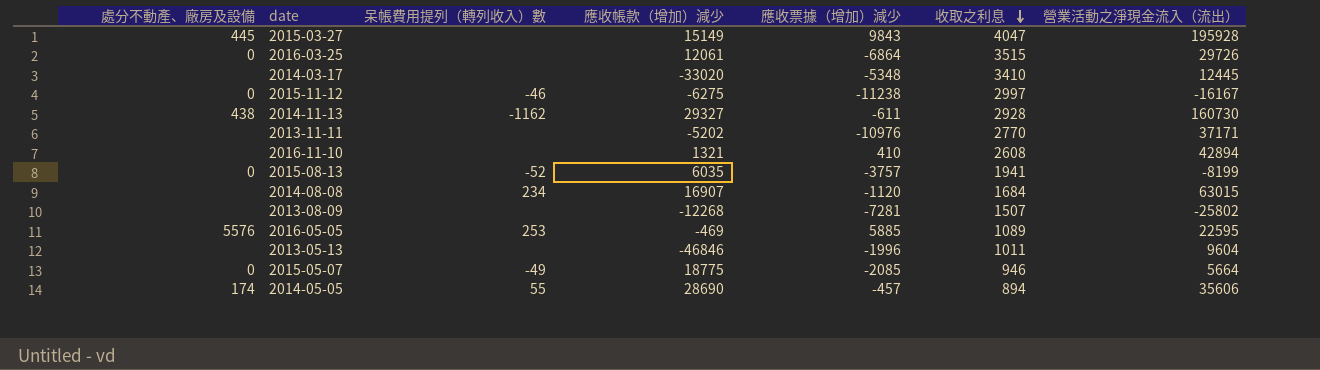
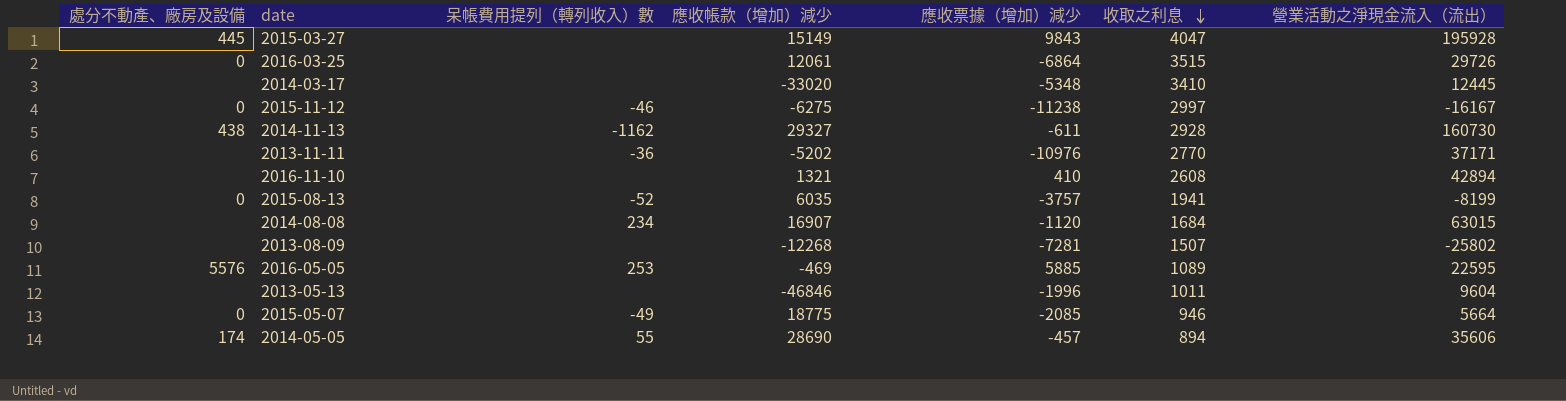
2013-11-11 | 呆帳費用提列（轉列收入）數: none -> -36

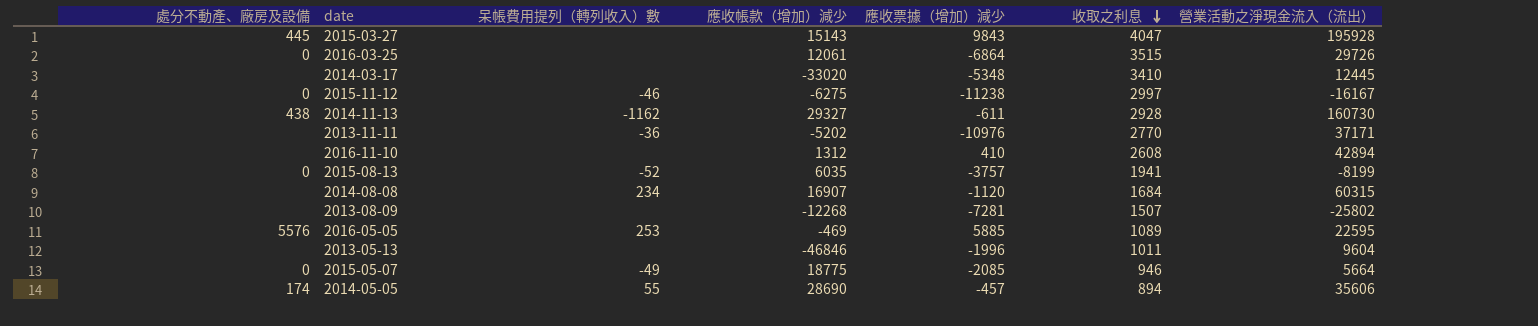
2015-03-27 | 應收帳款（增加）減少: 15149 -> 15143
2016-11-10 | 應收帳款（增加）減少: 1321 -> 1312
2014-08-08 | 營業活動之淨現金流入（流出）: 63015 -> 60315

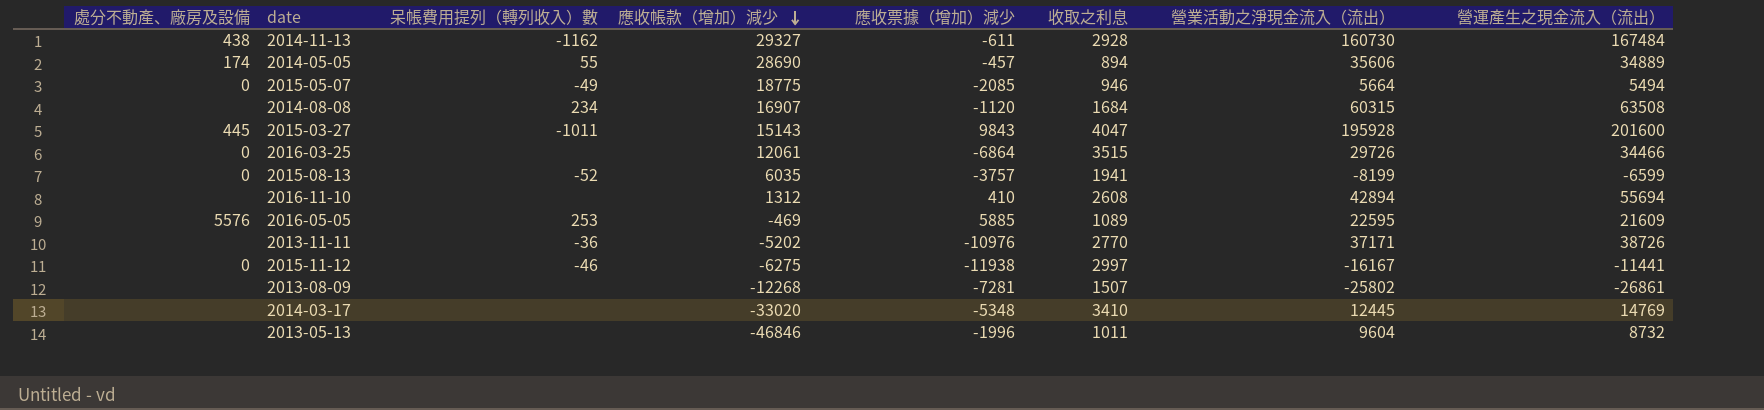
row order: 收取之利息 descending -> 應收帳款（增加）減少 descending
column 營運產生之現金流入（流出） | position: none -> 8
2015-03-27 | 呆帳費用提列（轉列收入）數: none -> -1011
2015-11-12 | 應收票據（增加）減少: -11238 -> -11938

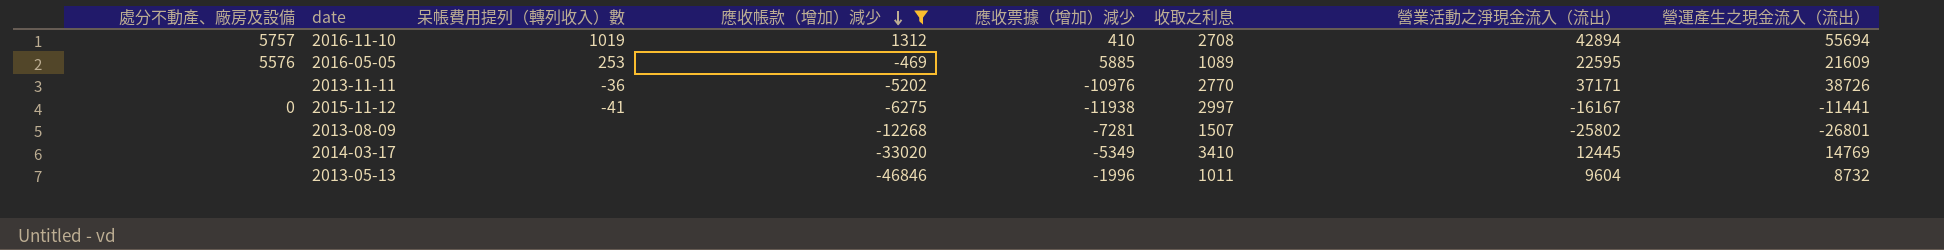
filter: none -> 應收帳款（增加）減少 <= 1312
2016-11-10 | 處分不動產、廠房及設備: none -> 5757
2016-11-10 | 呆帳費用提列（轉列收入）數: none -> 1019
2016-11-10 | 收取之利息: 2608 -> 2708
2015-11-12 | 呆帳費用提列（轉列收入）數: -46 -> -41
2013-08-09 | 營運產生之現金流入（流出）: -26861 -> -26801
2014-03-17 | 應收票據（增加）減少: -5348 -> -5349

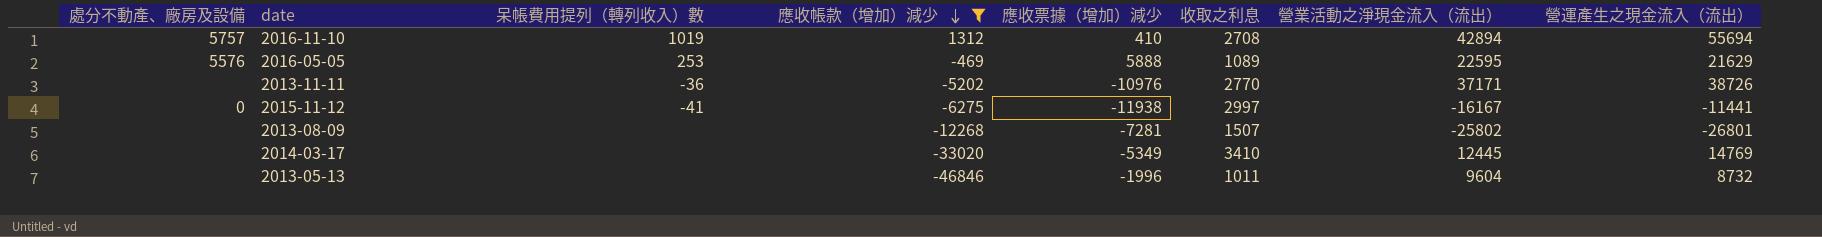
2016-05-05 | 應收票據（增加）減少: 5885 -> 5888
2016-05-05 | 營運產生之現金流入（流出）: 21609 -> 21629

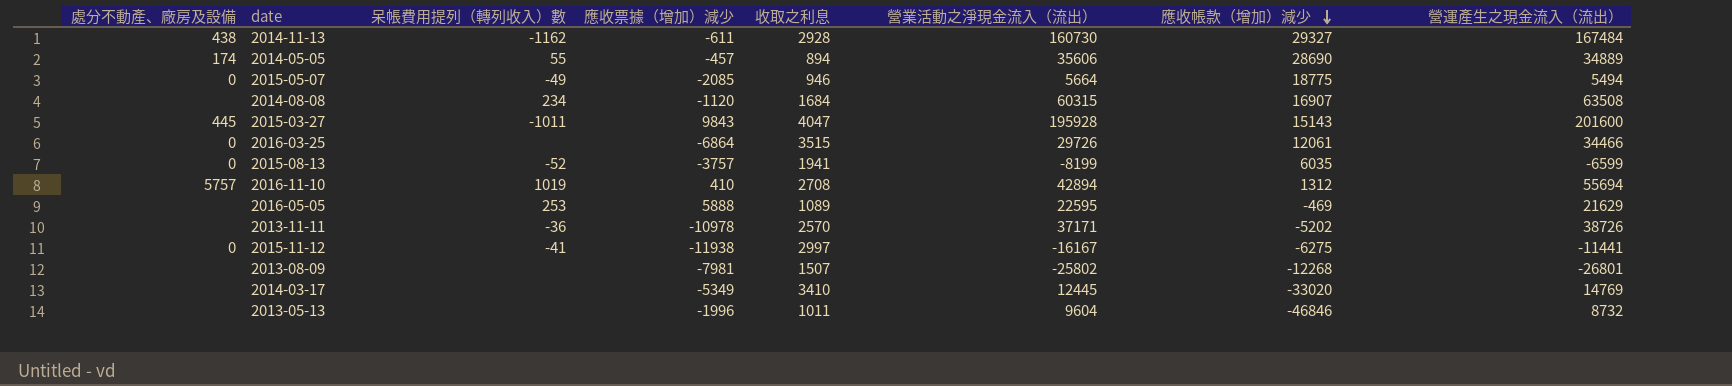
filter: 應收帳款（增加）減少 <= 1312 -> none
column 應收帳款（增加）減少 | position: 4 -> 7
2016-05-05 | 處分不動產、廠房及設備: 5576 -> none
2013-11-11 | 應收票據（增加）減少: -10976 -> -10978
2013-11-11 | 收取之利息: 2770 -> 2570
2013-08-09 | 應收票據（增加）減少: -7281 -> -7981

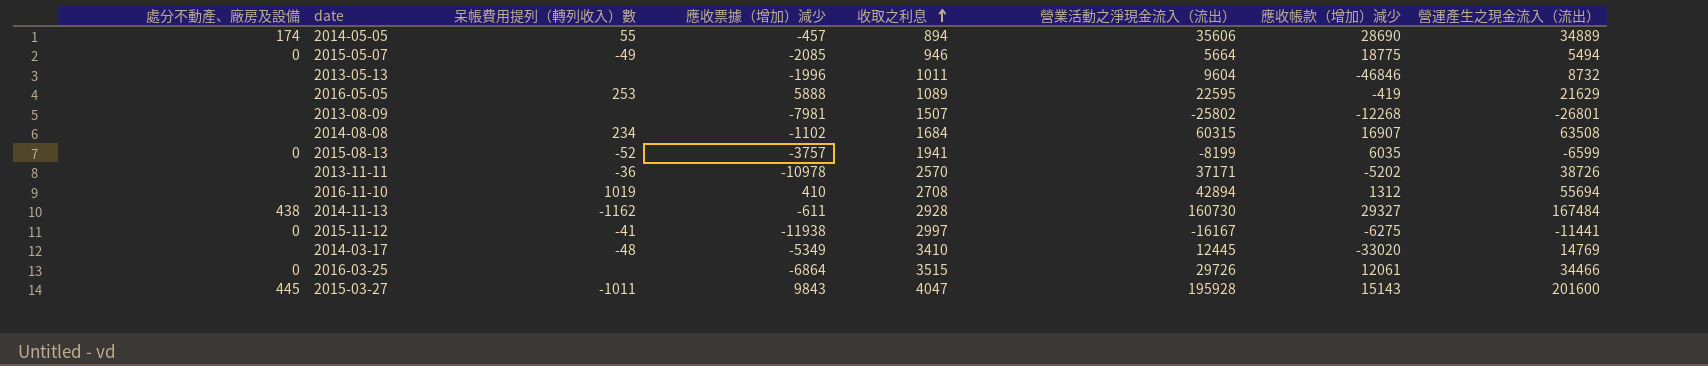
row order: 應收帳款（增加）減少 descending -> 收取之利息 ascending
2016-05-05 | 應收帳款（增加）減少: -469 -> -419
2014-08-08 | 應收票據（增加）減少: -1120 -> -1102
2016-11-10 | 處分不動產、廠房及設備: 5757 -> none
2014-03-17 | 呆帳費用提列（轉列收入）數: none -> -48

